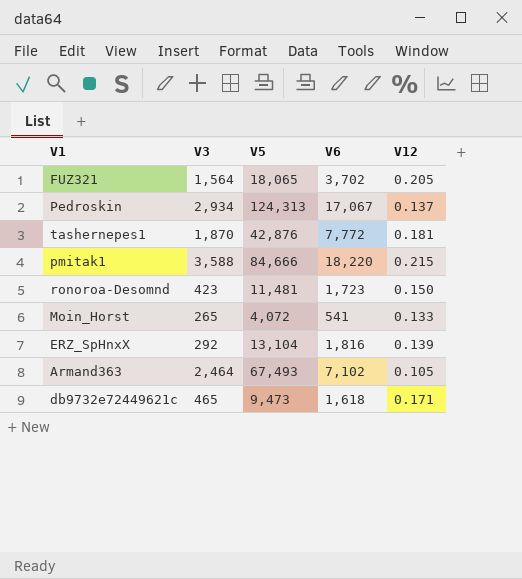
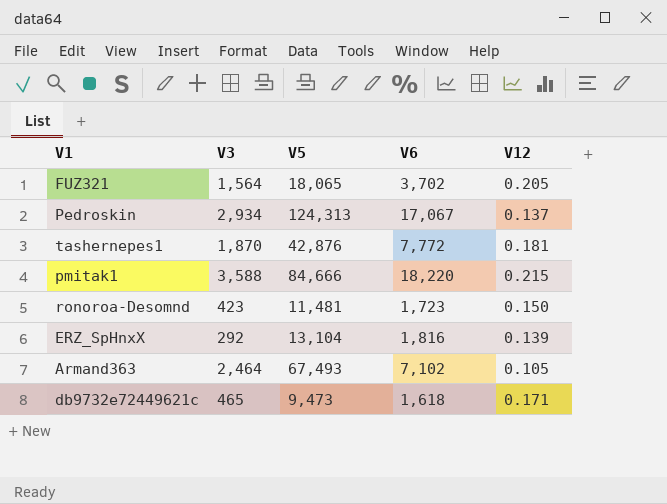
row Moin_Horst: 265 | 4,072 | 541 | 0.133 -> none

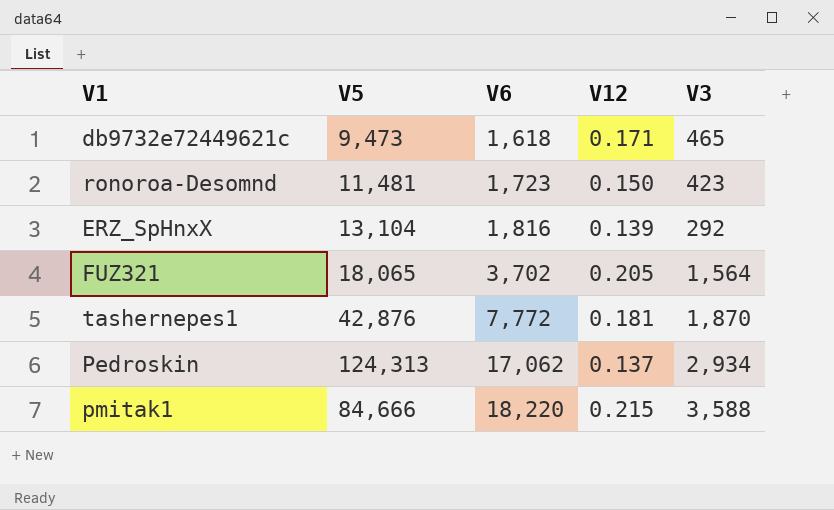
row order: none -> V6 ascending
column V3 | position: 2 -> 5
row Armand363: 2,464 | 67,493 | 7,102 | 0.105 -> none
Pedroskin | V6: 17,067 -> 17,062

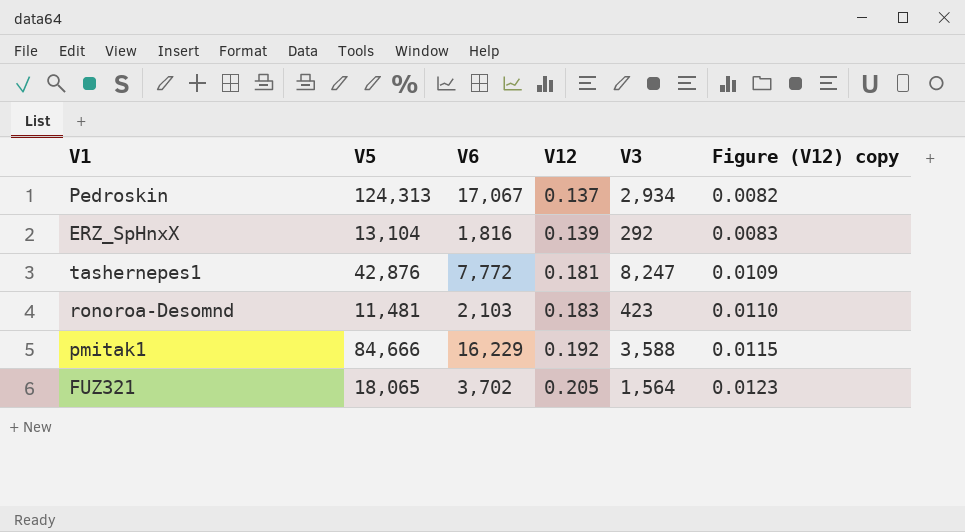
row order: V6 ascending -> V12 ascending
column Figure (V12) copy | formula: none -> [V12] * 0.06
row db9732e72449621c: 9,473 | 1,618 | 0.171 | 465 -> none
Pedroskin | V6: 17,062 -> 17,067
tashernepes1 | V3: 1,870 -> 8,247
ronoroa-Desomnd | V6: 1,723 -> 2,103
ronoroa-Desomnd | V12: 0.150 -> 0.183
pmitak1 | V6: 18,220 -> 16,229
pmitak1 | V12: 0.215 -> 0.192

